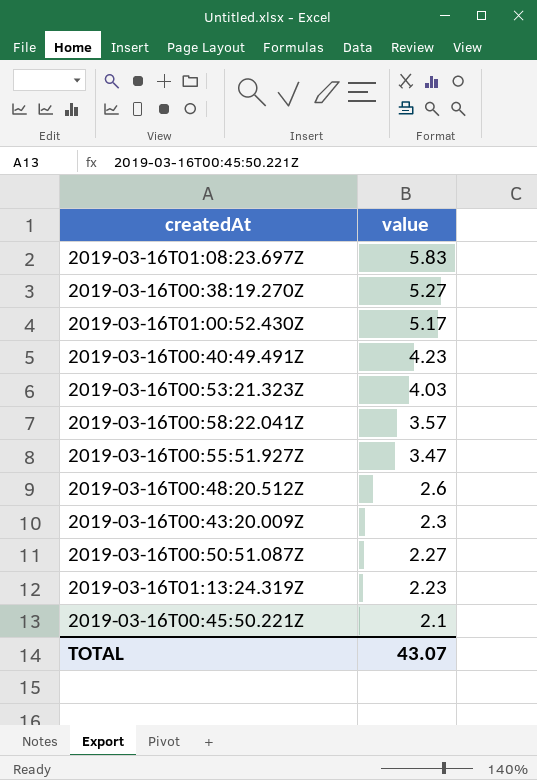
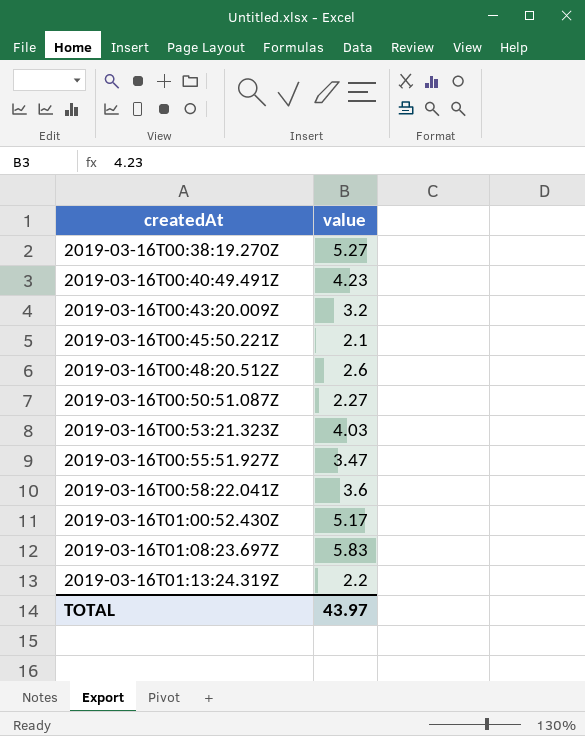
row order: value descending -> createdAt ascending
2019-03-16T00:43:20.009Z | value: 2.3 -> 3.2
2019-03-16T00:58:22.041Z | value: 3.57 -> 3.6
2019-03-16T01:13:24.319Z | value: 2.23 -> 2.2
TOTAL | value: 43.07 -> 43.97

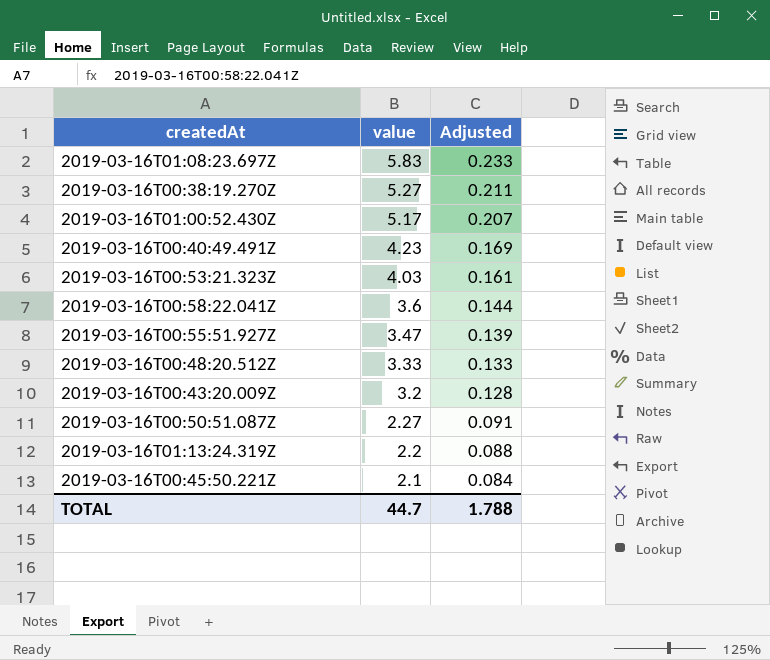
row order: createdAt ascending -> value descending
column Adjusted | formula: none -> [value] * 0.04
2019-03-16T00:48:20.512Z | value: 2.6 -> 3.33
TOTAL | value: 43.97 -> 44.7

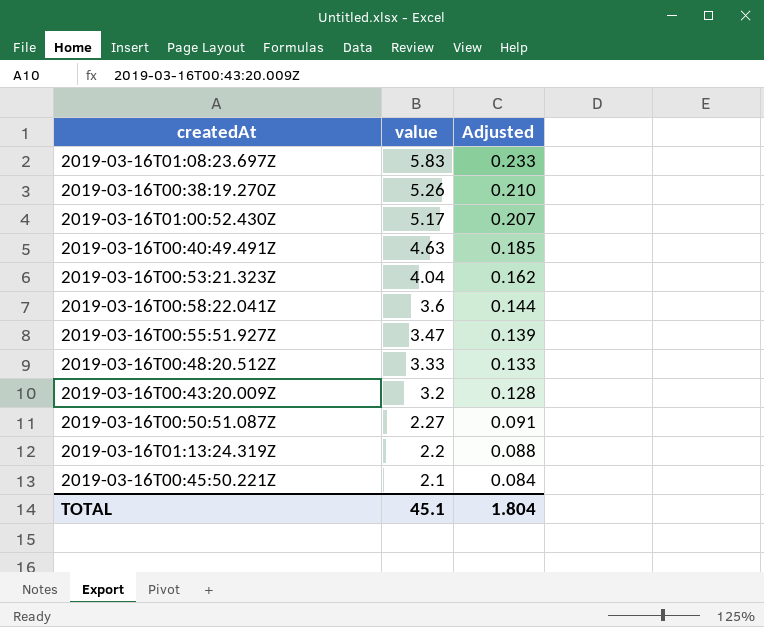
2019-03-16T00:38:19.270Z | value: 5.27 -> 5.26
2019-03-16T00:38:19.270Z | Adjusted: 0.211 -> 0.210
2019-03-16T00:40:49.491Z | value: 4.23 -> 4.63
2019-03-16T00:40:49.491Z | Adjusted: 0.169 -> 0.185
2019-03-16T00:53:21.323Z | value: 4.03 -> 4.04
2019-03-16T00:53:21.323Z | Adjusted: 0.161 -> 0.162
TOTAL | value: 44.7 -> 45.1
TOTAL | Adjusted: 1.788 -> 1.804

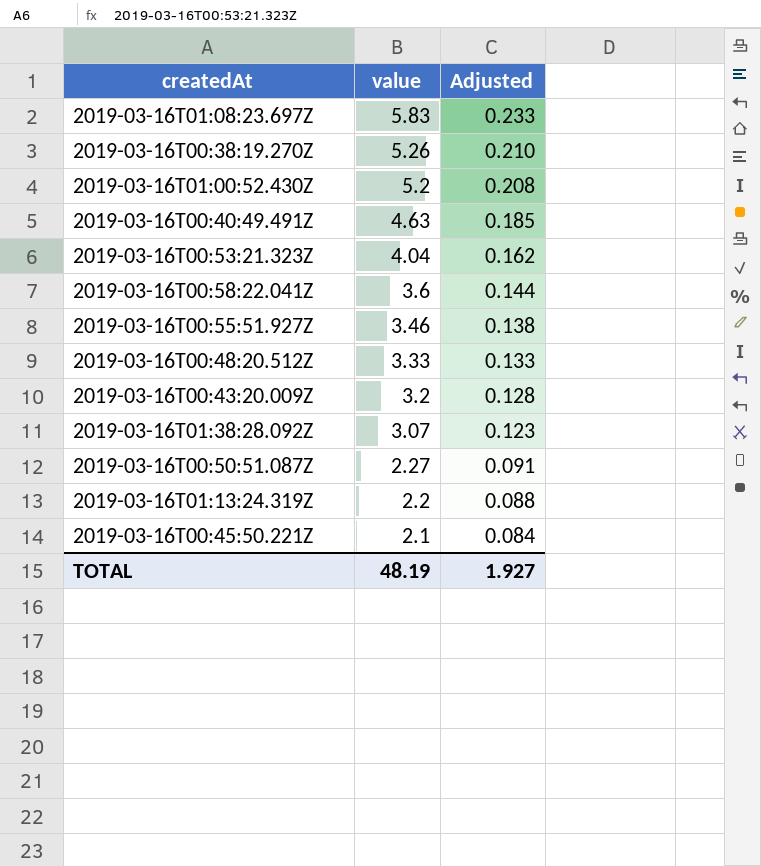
2019-03-16T01:00:52.430Z | value: 5.17 -> 5.2
2019-03-16T01:00:52.430Z | Adjusted: 0.207 -> 0.208
2019-03-16T00:55:51.927Z | value: 3.47 -> 3.46
2019-03-16T00:55:51.927Z | Adjusted: 0.139 -> 0.138
row 2019-03-16T01:38:28.092Z: none -> 3.07 | 0.123
TOTAL | value: 45.1 -> 48.19
TOTAL | Adjusted: 1.804 -> 1.927

